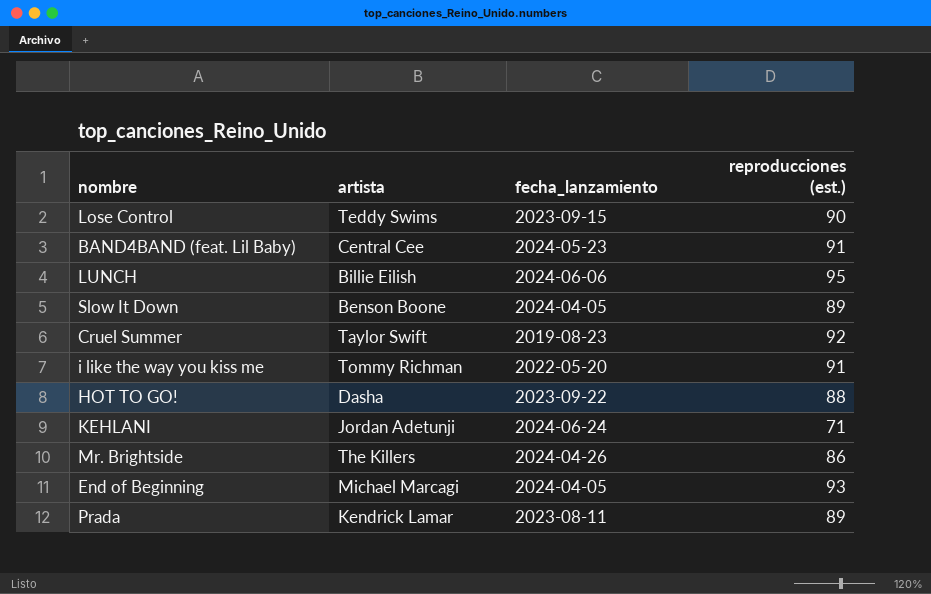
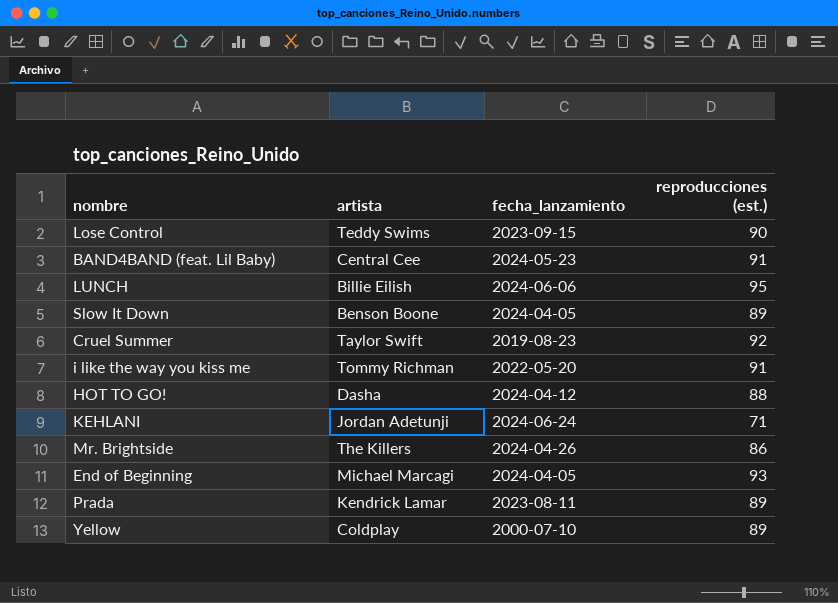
HOT TO GO! | fecha_lanzamiento: 2023-09-22 -> 2024-04-12
row Yellow: none -> Coldplay | 2000-07-10 | 89

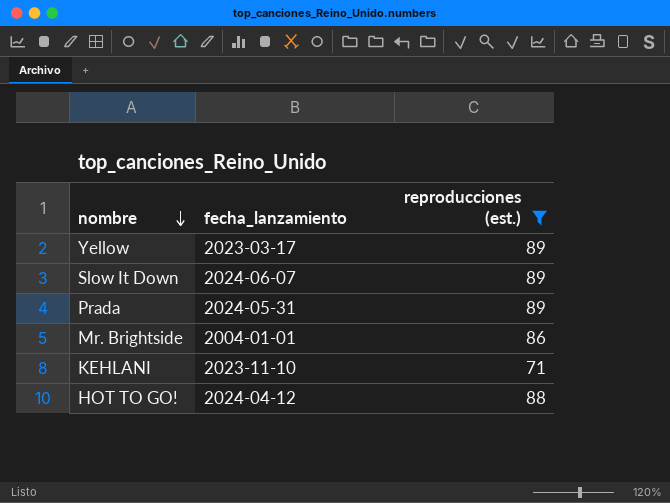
filter: none -> reproducciones (est.) <= 89
row order: none -> nombre descending
column artista | position: 2 -> none
Yellow | fecha_lanzamiento: 2000-07-10 -> 2023-03-17
Slow It Down | fecha_lanzamiento: 2024-04-05 -> 2024-06-07
Prada | fecha_lanzamiento: 2023-08-11 -> 2024-05-31
Mr. Brightside | fecha_lanzamiento: 2024-04-26 -> 2004-01-01
KEHLANI | fecha_lanzamiento: 2024-06-24 -> 2023-11-10

